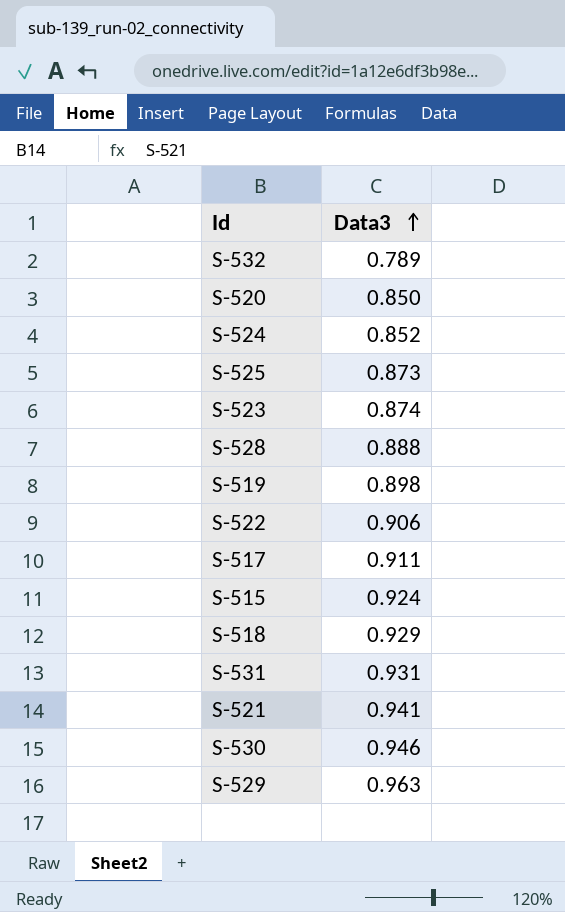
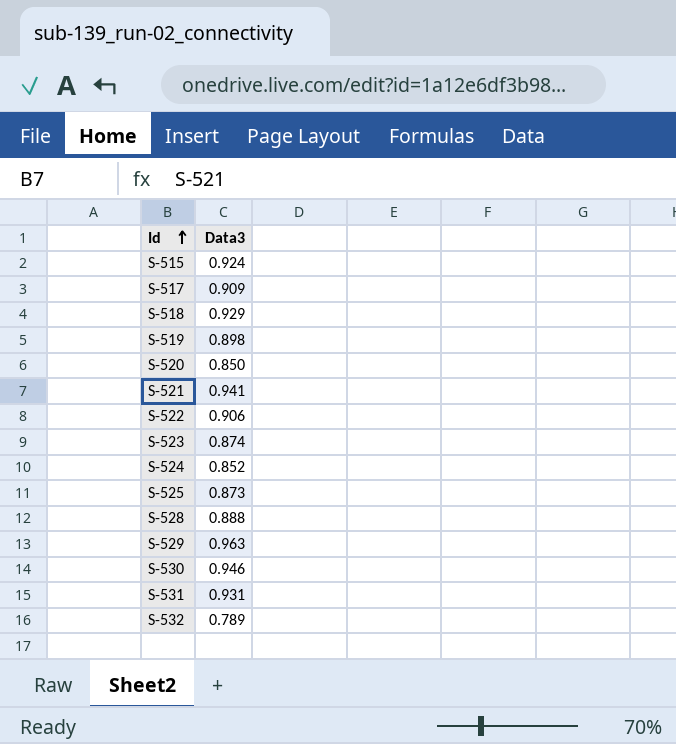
row order: Data3 ascending -> Id ascending
S-517 | Data3: 0.911 -> 0.909

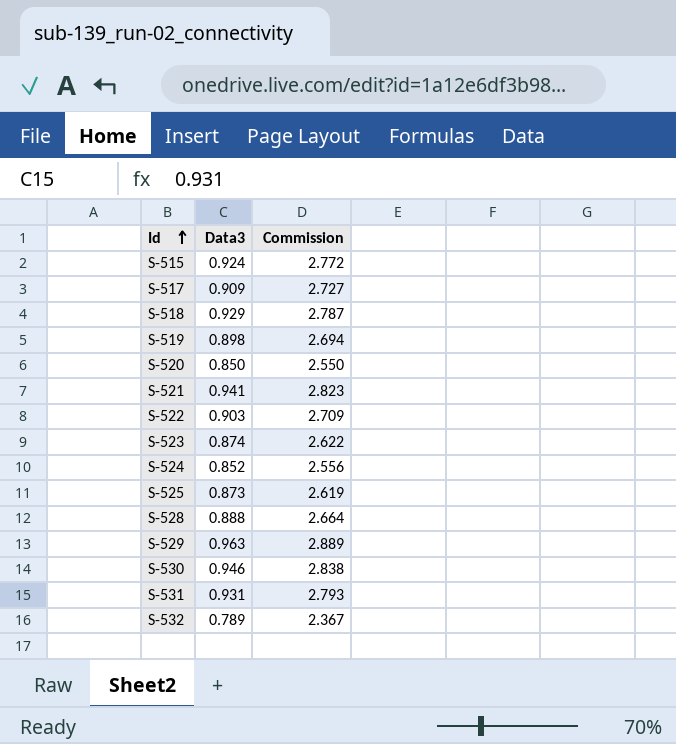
column Commission | formula: none -> [Data3] * 3
S-522 | Data3: 0.906 -> 0.903

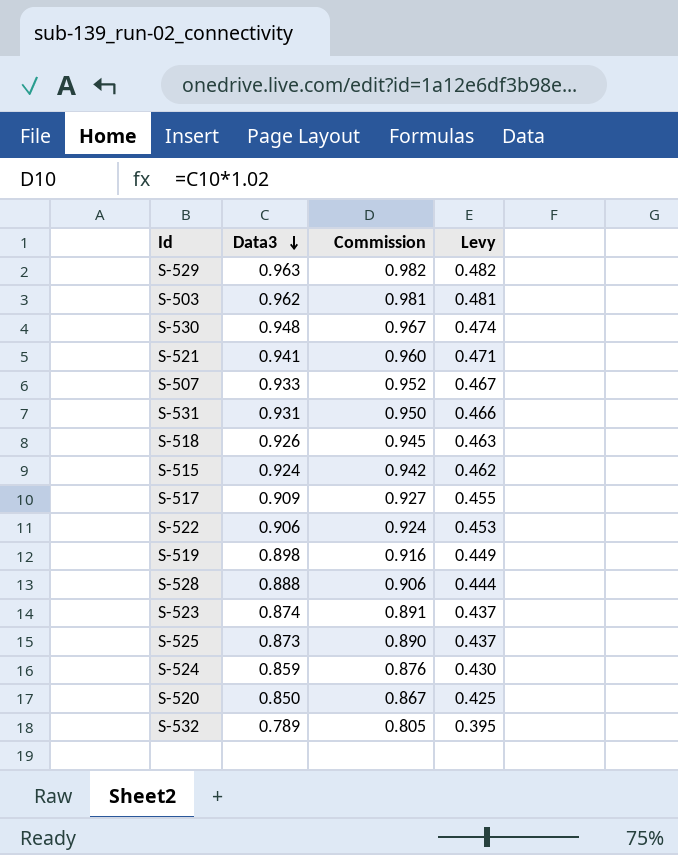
row order: Id ascending -> Data3 descending
column Commission | formula: [Data3] * 3 -> [Data3] * 1.02
column Levy | formula: none -> [Data3] * 0.5
row S-503: none -> 0.962 | 0.981 | 0.481
S-530 | Data3: 0.946 -> 0.948
row S-507: none -> 0.933 | 0.952 | 0.467
S-518 | Data3: 0.929 -> 0.926
S-522 | Data3: 0.903 -> 0.906
S-524 | Data3: 0.852 -> 0.859

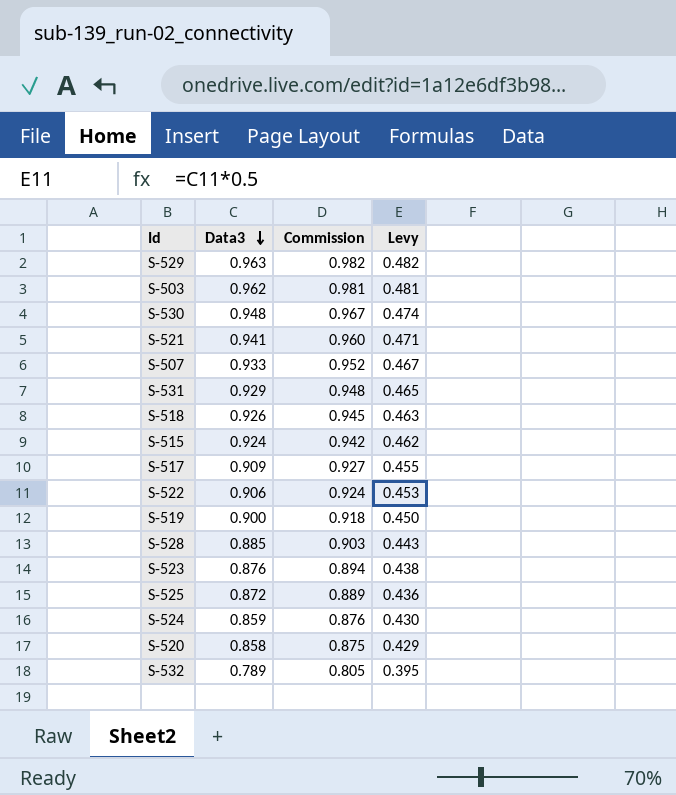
S-531 | Data3: 0.931 -> 0.929
S-531 | Commission: 0.950 -> 0.948
S-531 | Levy: 0.466 -> 0.465
S-519 | Data3: 0.898 -> 0.900
S-519 | Commission: 0.916 -> 0.918
S-519 | Levy: 0.449 -> 0.450
S-528 | Data3: 0.888 -> 0.885
S-528 | Commission: 0.906 -> 0.903
S-528 | Levy: 0.444 -> 0.443
S-523 | Data3: 0.874 -> 0.876
S-523 | Commission: 0.891 -> 0.894
S-523 | Levy: 0.437 -> 0.438
S-525 | Data3: 0.873 -> 0.872
S-525 | Commission: 0.890 -> 0.889
S-525 | Levy: 0.437 -> 0.436
S-520 | Data3: 0.850 -> 0.858
S-520 | Commission: 0.867 -> 0.875
S-520 | Levy: 0.425 -> 0.429

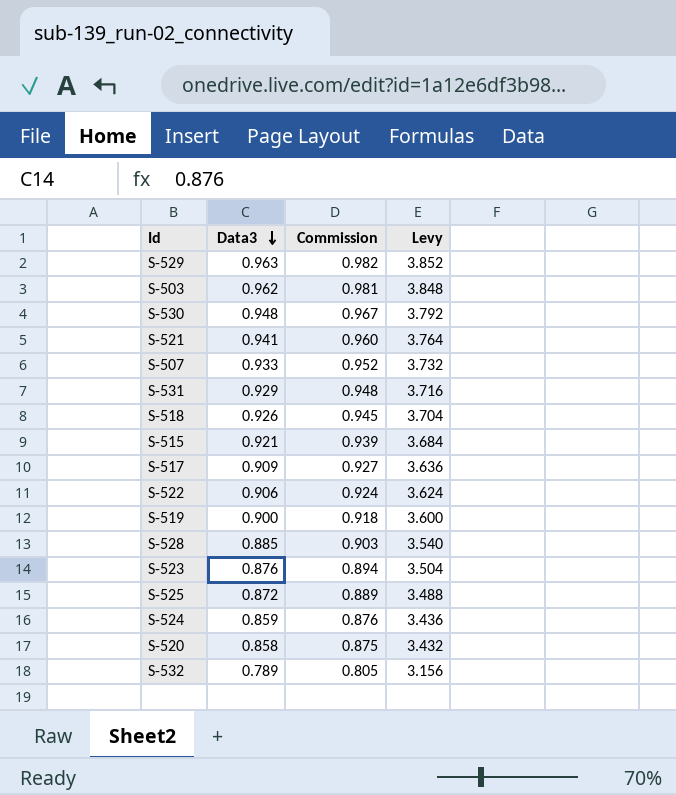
column Levy | formula: [Data3] * 0.5 -> [Data3] * 4
S-515 | Data3: 0.924 -> 0.921
S-515 | Commission: 0.942 -> 0.939

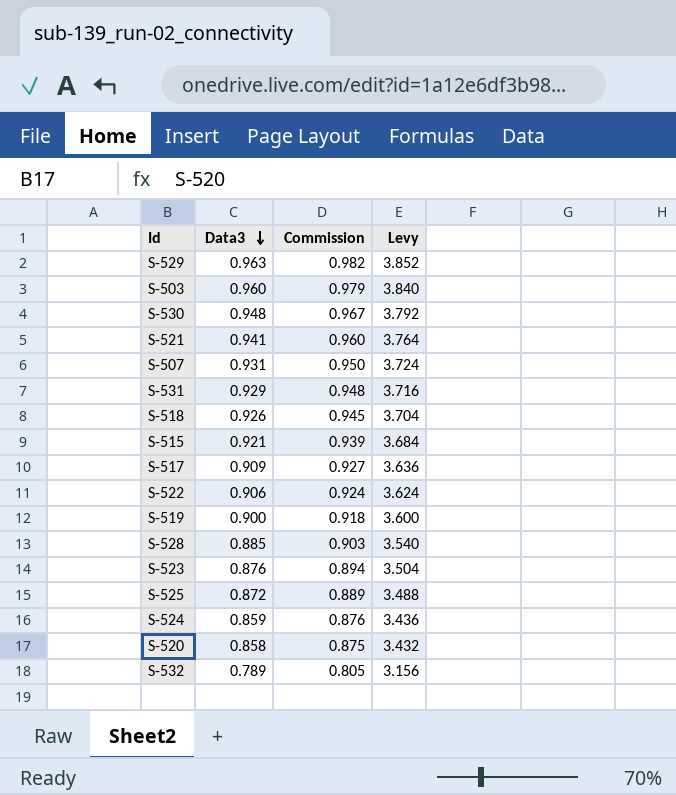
S-503 | Data3: 0.962 -> 0.960
S-503 | Commission: 0.981 -> 0.979
S-503 | Levy: 3.848 -> 3.840
S-507 | Data3: 0.933 -> 0.931
S-507 | Commission: 0.952 -> 0.950
S-507 | Levy: 3.732 -> 3.724

